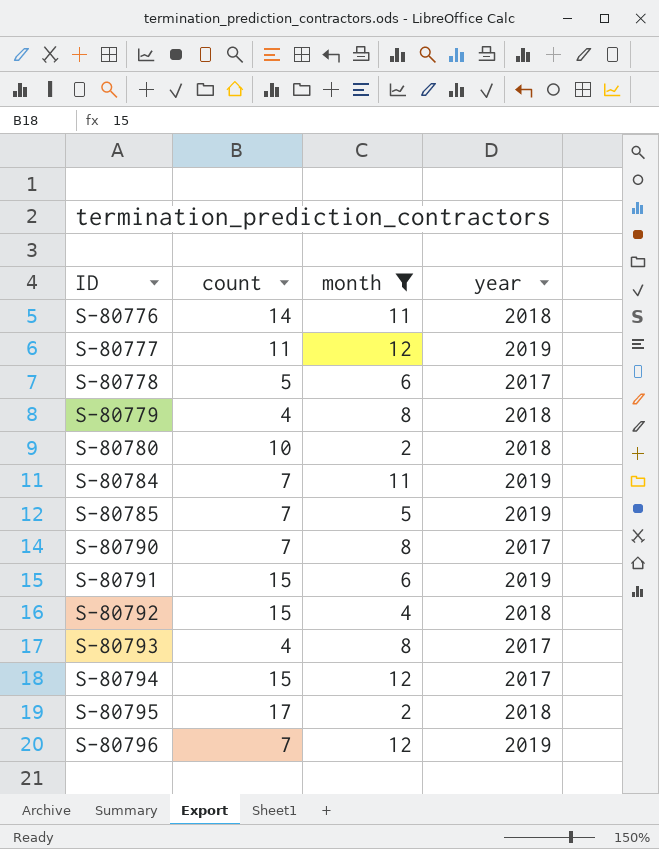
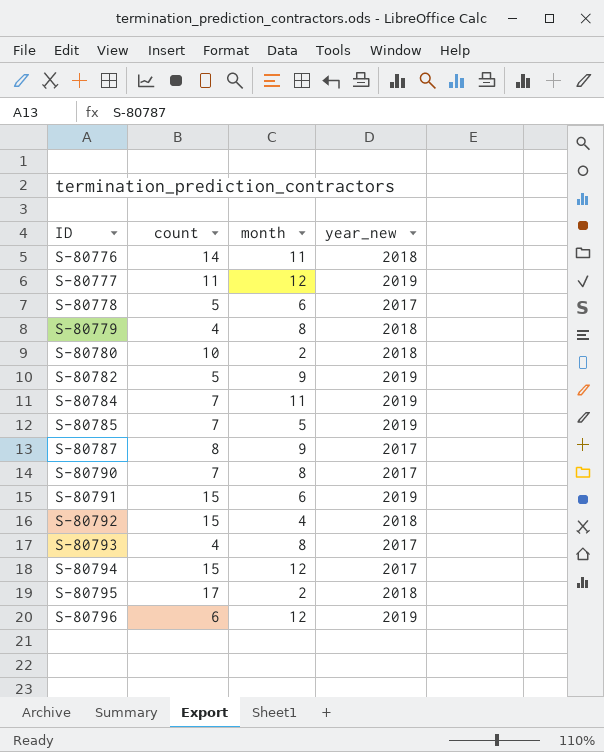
filter: month != 9 -> none
column name: year -> year_new
S-80796 | count: 7 -> 6

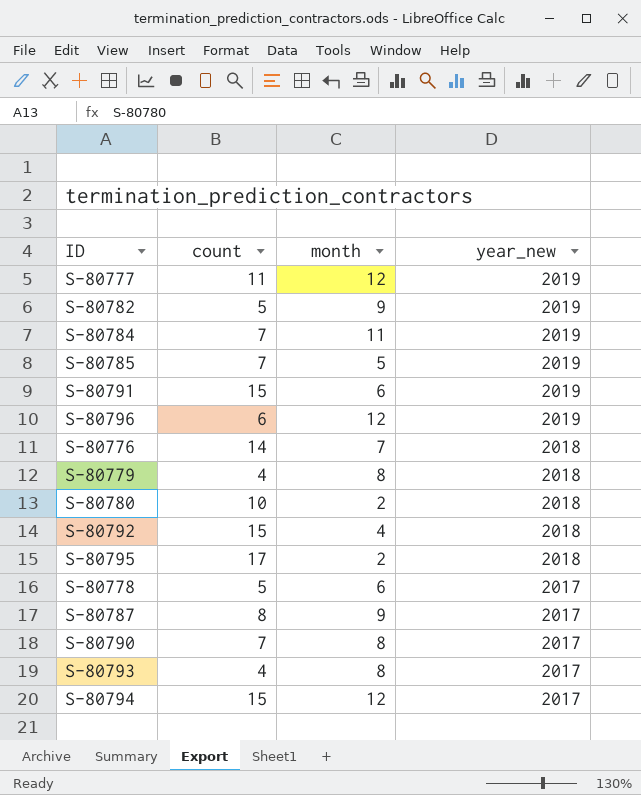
row order: ID ascending -> year_new descending
S-80776 | month: 11 -> 7

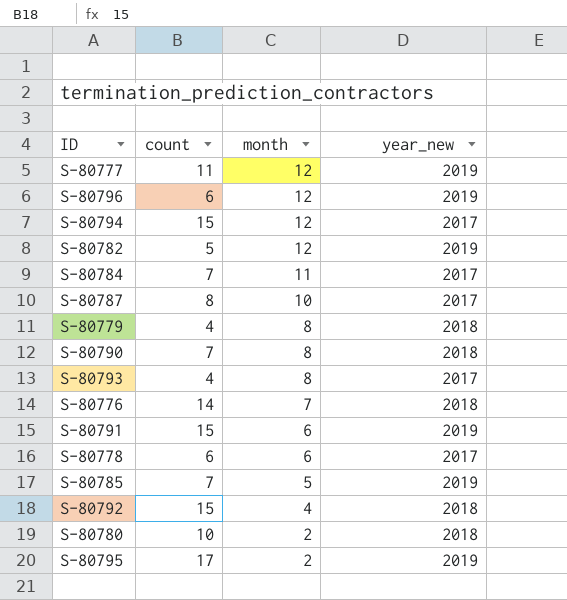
row order: year_new descending -> month descending
S-80782 | month: 9 -> 12
S-80784 | year_new: 2019 -> 2017
S-80787 | month: 9 -> 10
S-80790 | year_new: 2017 -> 2018
S-80778 | count: 5 -> 6
S-80795 | year_new: 2018 -> 2019

